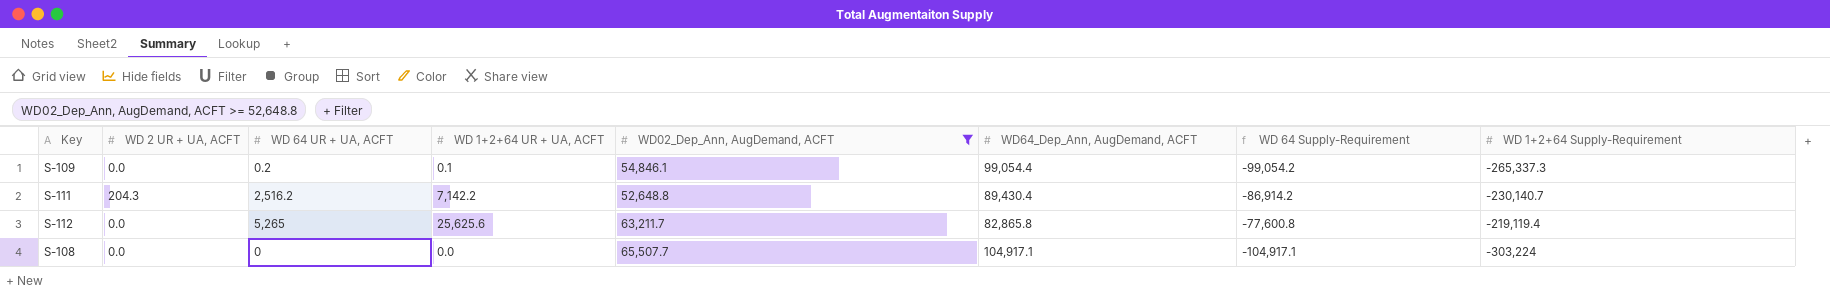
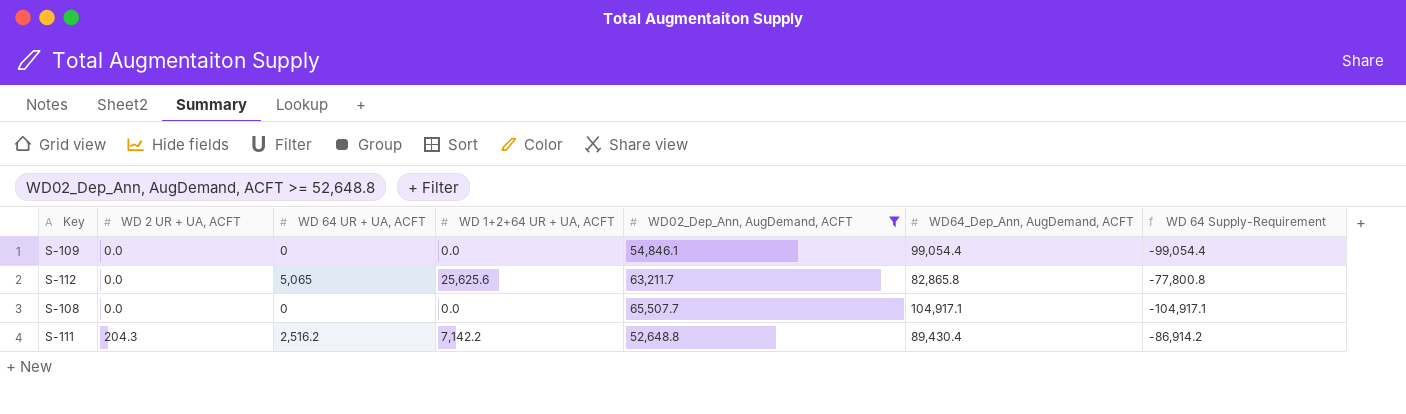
row order: none -> WD 2 UR + UA, ACFT ascending
column WD 1+2+64 Supply-Requirement | position: 8 -> none
S-109 | WD 64 UR + UA, ACFT: 0.2 -> 0
S-109 | WD 1+2+64 UR + UA, ACFT: 0.1 -> 0.0
S-109 | WD 64 Supply-Requirement: -99,054.2 -> -99,054.4
S-112 | WD 64 UR + UA, ACFT: 5,265 -> 5,065
S-112 | WD 64 Supply-Requirement: -77,600.8 -> -77,800.8

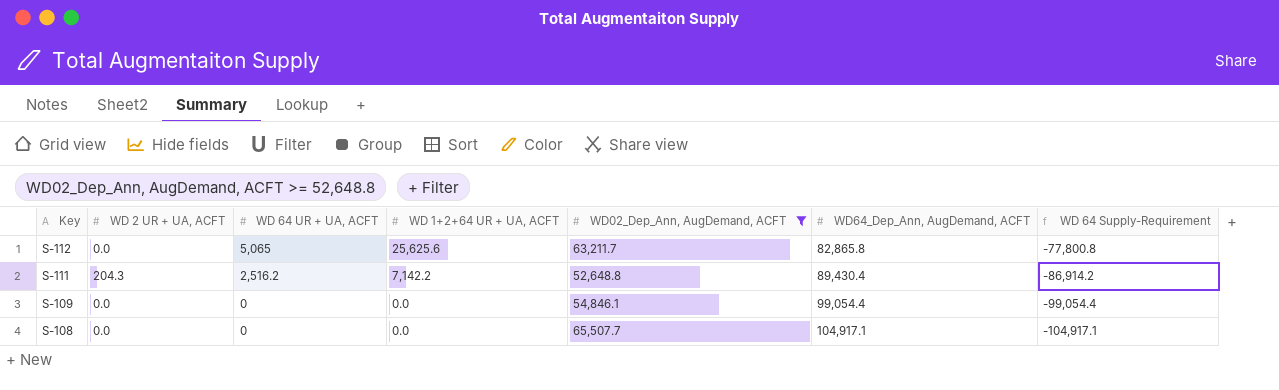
row order: WD 2 UR + UA, ACFT ascending -> Key descending

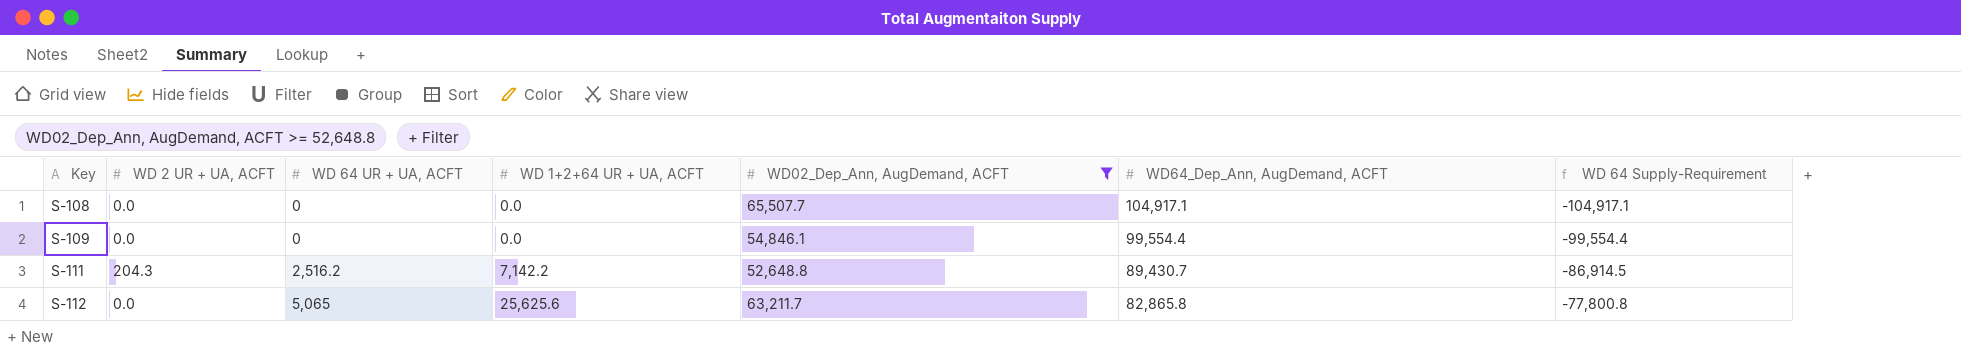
row order: Key descending -> Key ascending
S-109 | WD64_Dep_Ann, AugDemand, ACFT: 99,054.4 -> 99,554.4
S-109 | WD 64 Supply-Requirement: -99,054.4 -> -99,554.4
S-111 | WD64_Dep_Ann, AugDemand, ACFT: 89,430.4 -> 89,430.7
S-111 | WD 64 Supply-Requirement: -86,914.2 -> -86,914.5

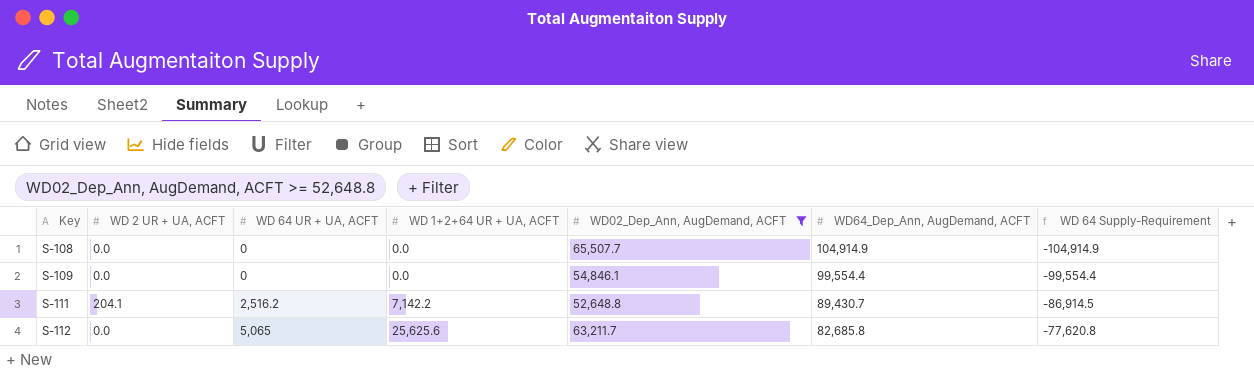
S-108 | WD64_Dep_Ann, AugDemand, ACFT: 104,917.1 -> 104,914.9
S-108 | WD 64 Supply-Requirement: -104,917.1 -> -104,914.9
S-111 | WD 2 UR + UA, ACFT: 204.3 -> 204.1
S-112 | WD64_Dep_Ann, AugDemand, ACFT: 82,865.8 -> 82,685.8
S-112 | WD 64 Supply-Requirement: -77,800.8 -> -77,620.8

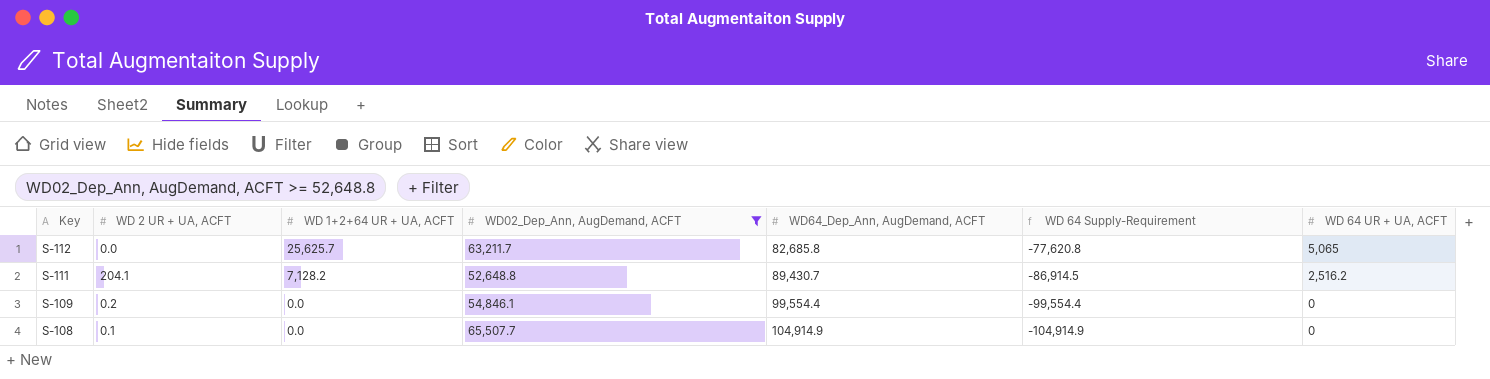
row order: Key ascending -> Key descending
column WD 64 UR + UA, ACFT | position: 3 -> 7
S-112 | WD 1+2+64 UR + UA, ACFT: 25,625.6 -> 25,625.7
S-111 | WD 1+2+64 UR + UA, ACFT: 7,142.2 -> 7,128.2
S-109 | WD 2 UR + UA, ACFT: 0.0 -> 0.2
S-108 | WD 2 UR + UA, ACFT: 0.0 -> 0.1

